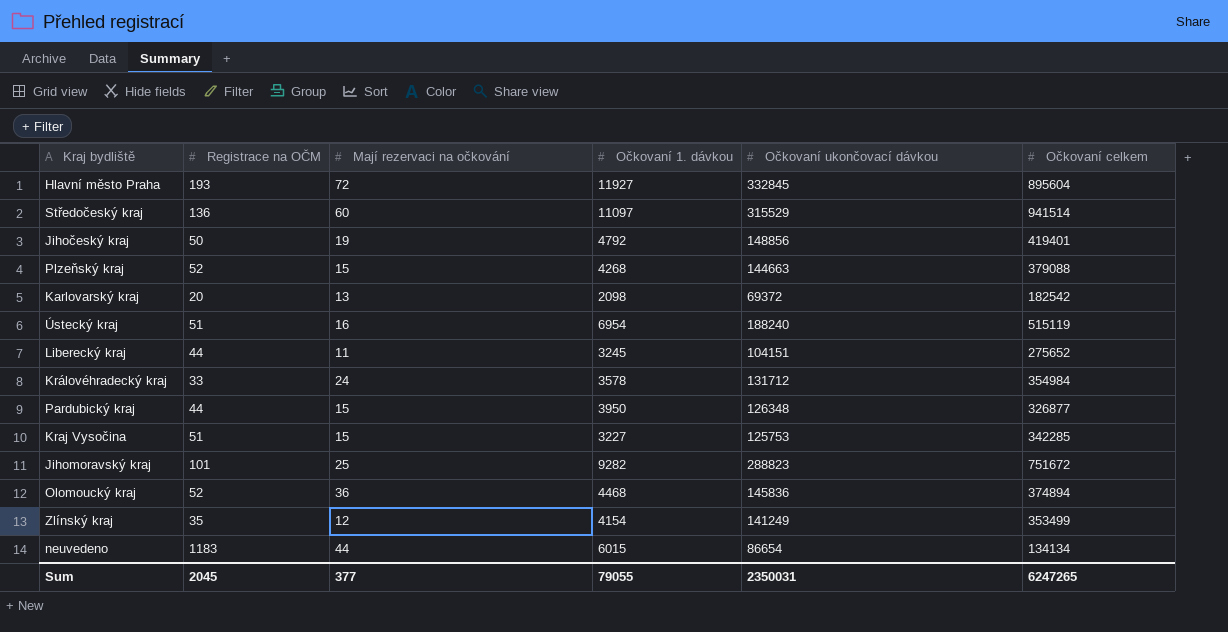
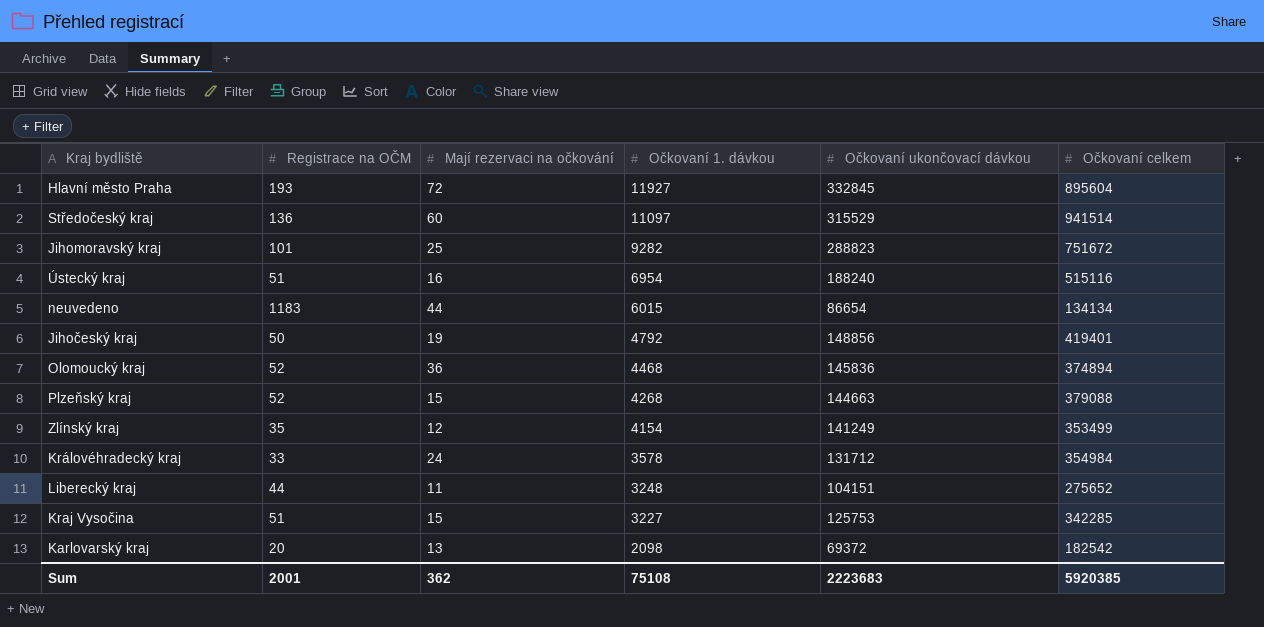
row order: none -> Očkovaní 1. dávkou descending
row Pardubický kraj: 44 | 15 | 3950 | 126348 | 326877 -> none
Ústecký kraj | Očkovaní celkem: 515119 -> 515116
Liberecký kraj | Očkovaní 1. dávkou: 3245 -> 3248
Sum | Registrace na OČM: 2045 -> 2001
Sum | Mají rezervaci na očkování: 377 -> 362
Sum | Očkovaní 1. dávkou: 79055 -> 75108
Sum | Očkovaní ukončovací dávkou: 2350031 -> 2223683
Sum | Očkovaní celkem: 6247265 -> 5920385

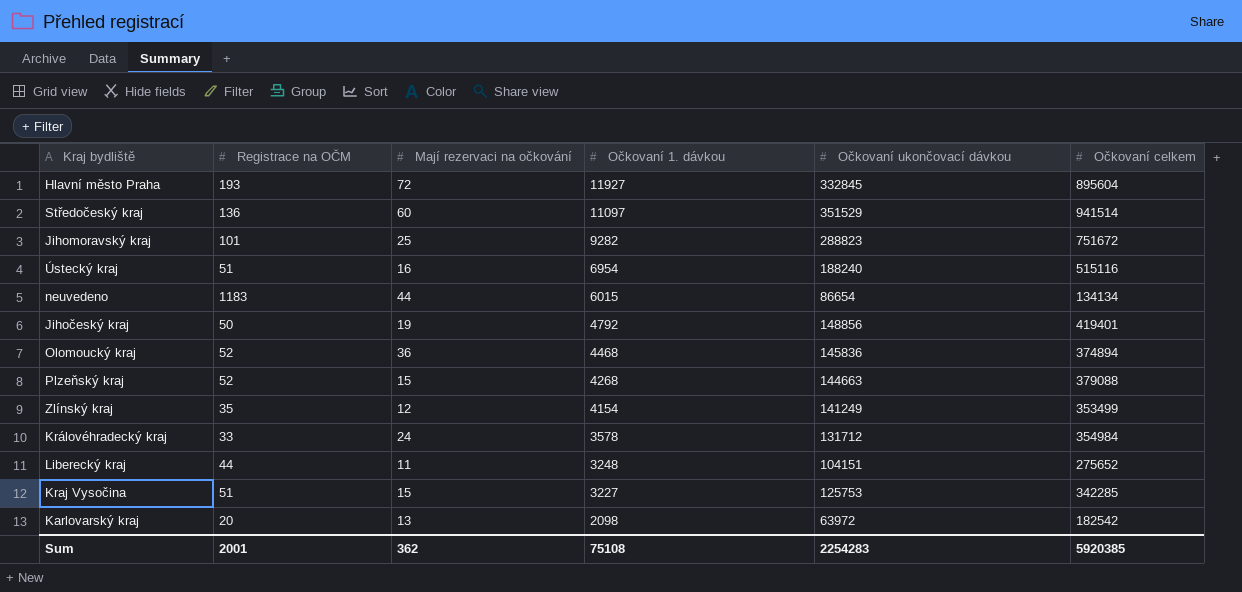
Středočeský kraj | Očkovaní ukončovací dávkou: 315529 -> 351529
Karlovarský kraj | Očkovaní ukončovací dávkou: 69372 -> 63972
Sum | Očkovaní ukončovací dávkou: 2223683 -> 2254283

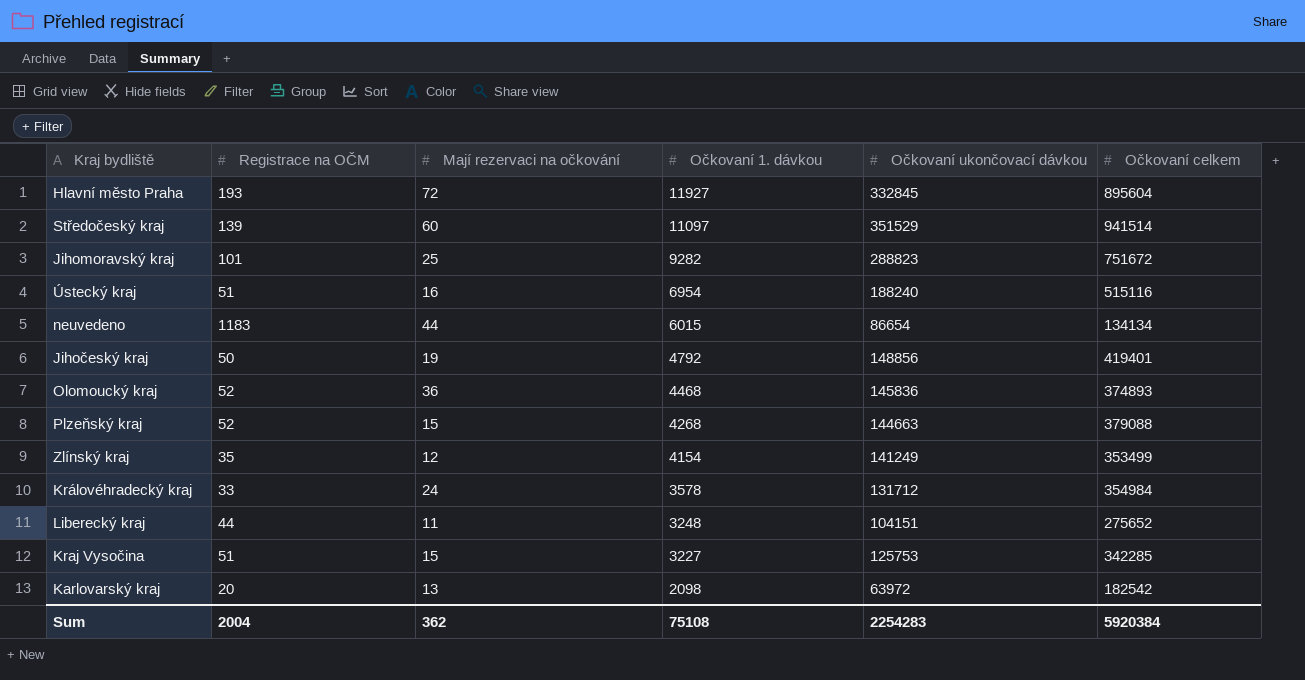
Středočeský kraj | Registrace na OČM: 136 -> 139
Olomoucký kraj | Očkovaní celkem: 374894 -> 374893
Sum | Registrace na OČM: 2001 -> 2004
Sum | Očkovaní celkem: 5920385 -> 5920384

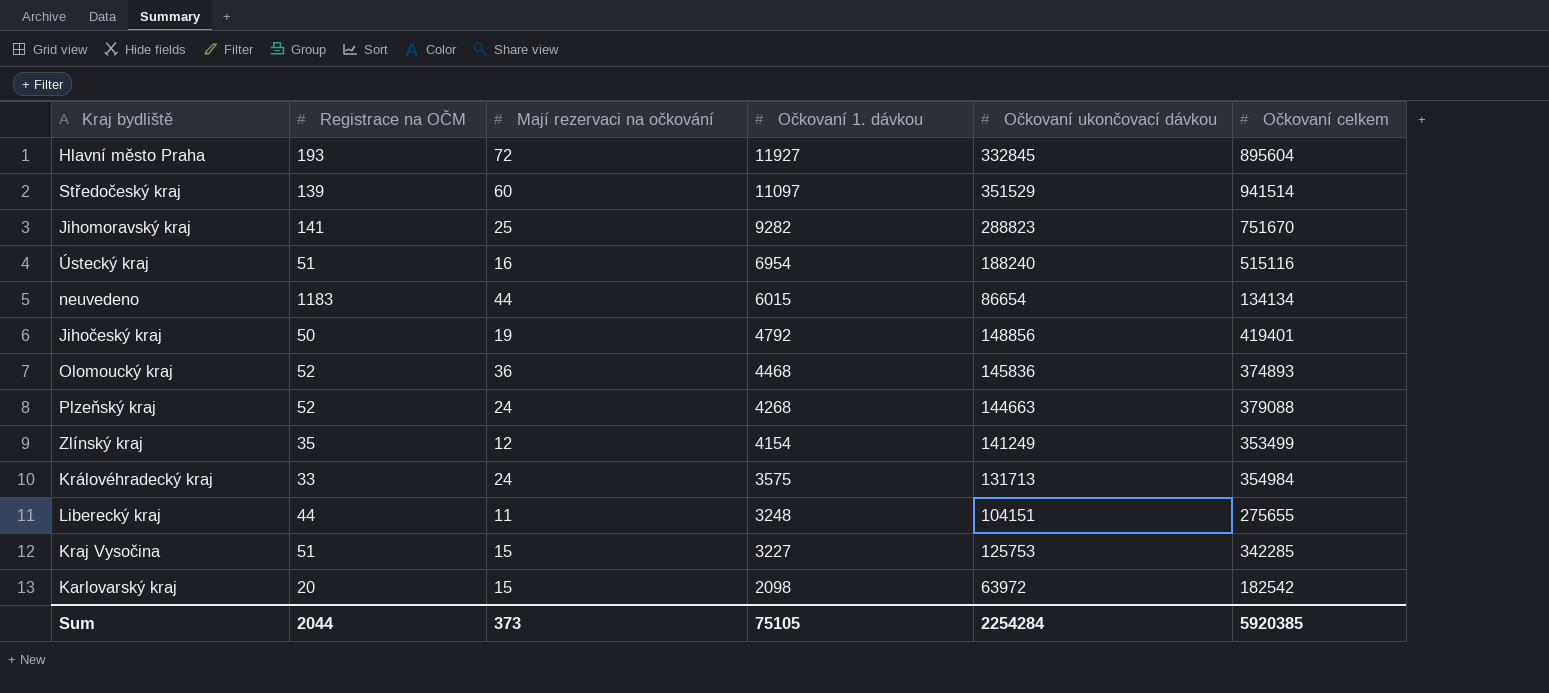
Jihomoravský kraj | Registrace na OČM: 101 -> 141
Jihomoravský kraj | Očkovaní celkem: 751672 -> 751670
Plzeňský kraj | Mají rezervaci na očkování: 15 -> 24
Královéhradecký kraj | Očkovaní 1. dávkou: 3578 -> 3575
Královéhradecký kraj | Očkovaní ukončovací dávkou: 131712 -> 131713
Liberecký kraj | Očkovaní celkem: 275652 -> 275655
Karlovarský kraj | Mají rezervaci na očkování: 13 -> 15
Sum | Registrace na OČM: 2004 -> 2044
Sum | Mají rezervaci na očkování: 362 -> 373
Sum | Očkovaní 1. dávkou: 75108 -> 75105
Sum | Očkovaní ukončovací dávkou: 2254283 -> 2254284
Sum | Očkovaní celkem: 5920384 -> 5920385

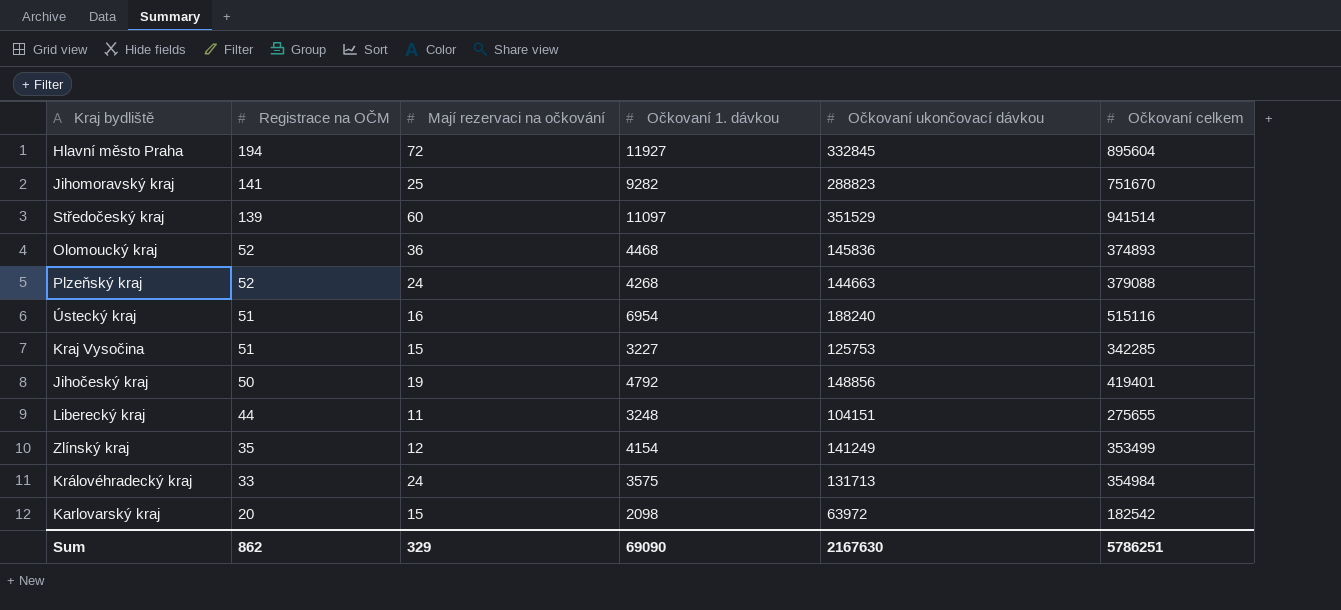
row order: Očkovaní 1. dávkou descending -> Registrace na OČM descending
row neuvedeno: 1183 | 44 | 6015 | 86654 | 134134 -> none
Hlavní město Praha | Registrace na OČM: 193 -> 194
Sum | Registrace na OČM: 2044 -> 862
Sum | Mají rezervaci na očkování: 373 -> 329
Sum | Očkovaní 1. dávkou: 75105 -> 69090
Sum | Očkovaní ukončovací dávkou: 2254284 -> 2167630
Sum | Očkovaní celkem: 5920385 -> 5786251

